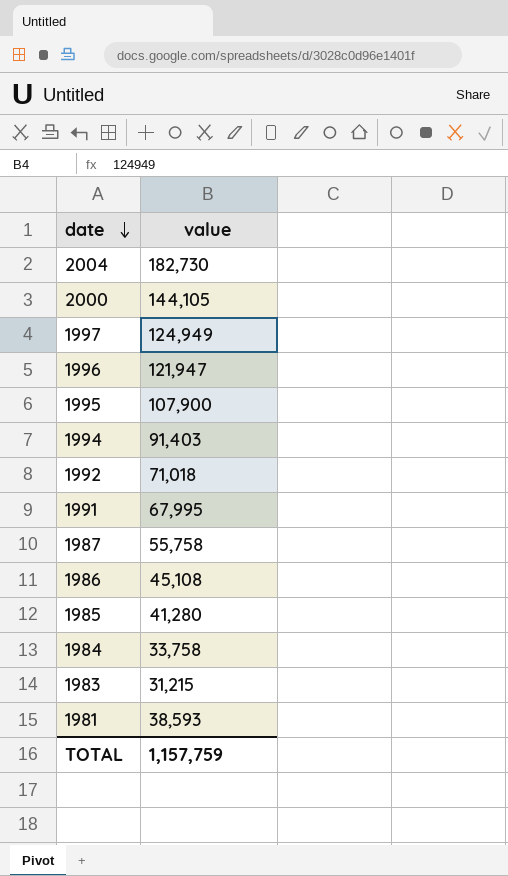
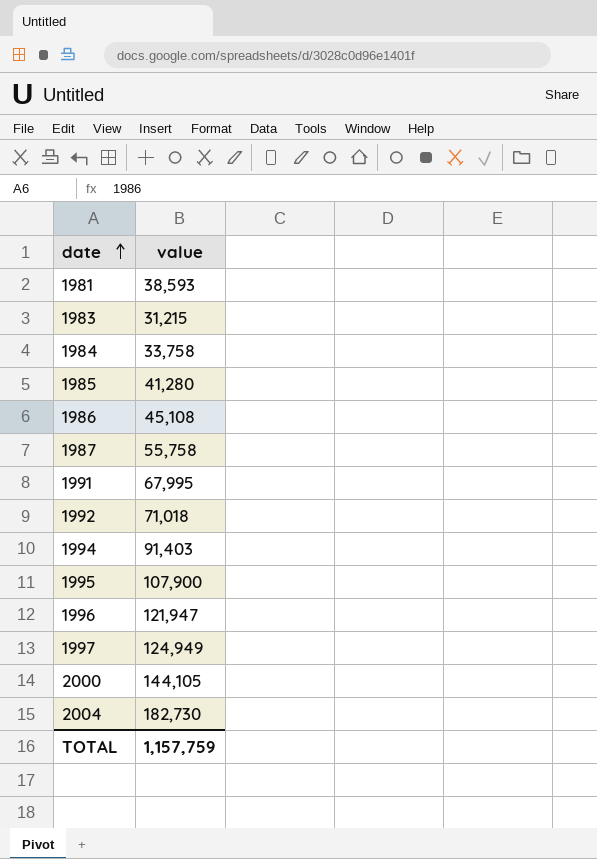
row order: date descending -> date ascending

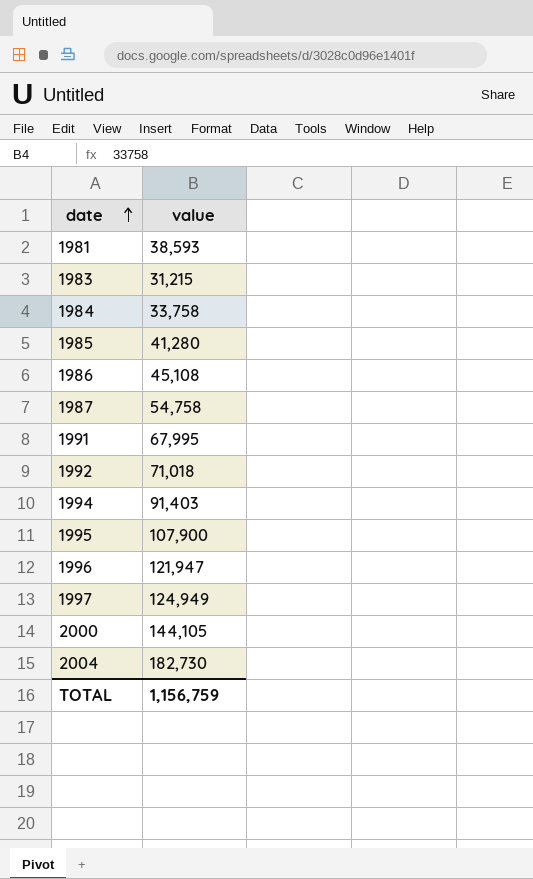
1987 | value: 55,758 -> 54,758
TOTAL | value: 1,157,759 -> 1,156,759

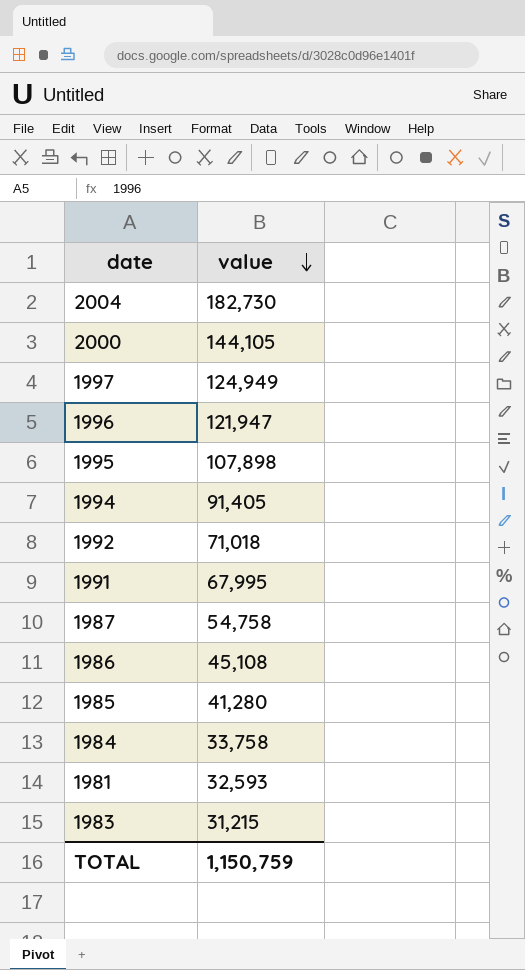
row order: date ascending -> value descending
1995 | value: 107,900 -> 107,898
1994 | value: 91,403 -> 91,405
1981 | value: 38,593 -> 32,593
TOTAL | value: 1,156,759 -> 1,150,759

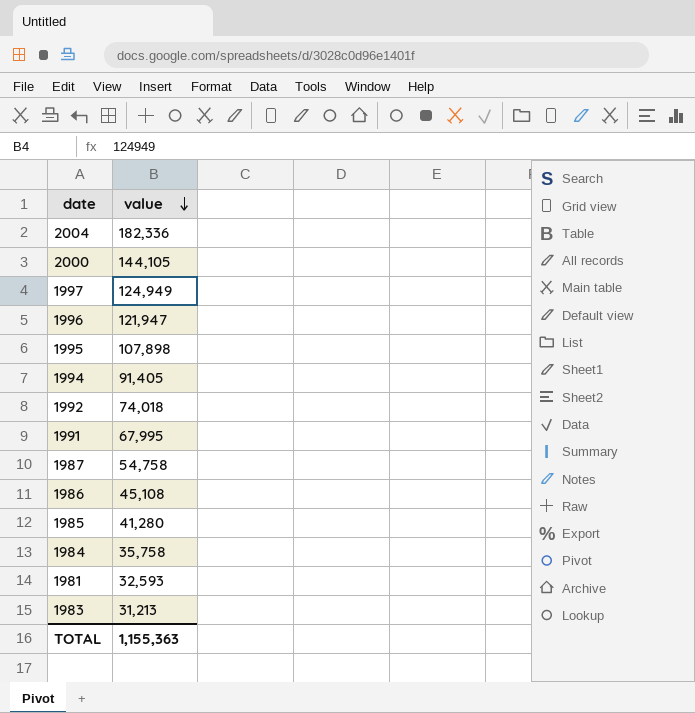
2004 | value: 182,730 -> 182,336
1992 | value: 71,018 -> 74,018
1984 | value: 33,758 -> 35,758
1983 | value: 31,215 -> 31,213
TOTAL | value: 1,150,759 -> 1,155,363

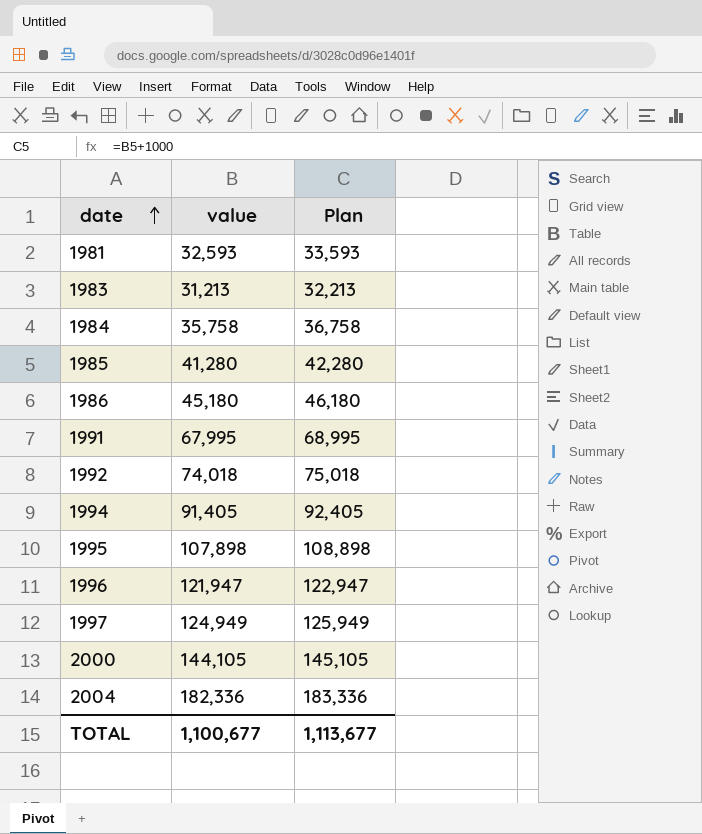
row order: value descending -> date ascending
column Plan | formula: none -> [value] + 1000
row 1987: 54,758 -> none
1986 | value: 45,108 -> 45,180
TOTAL | value: 1,155,363 -> 1,100,677

